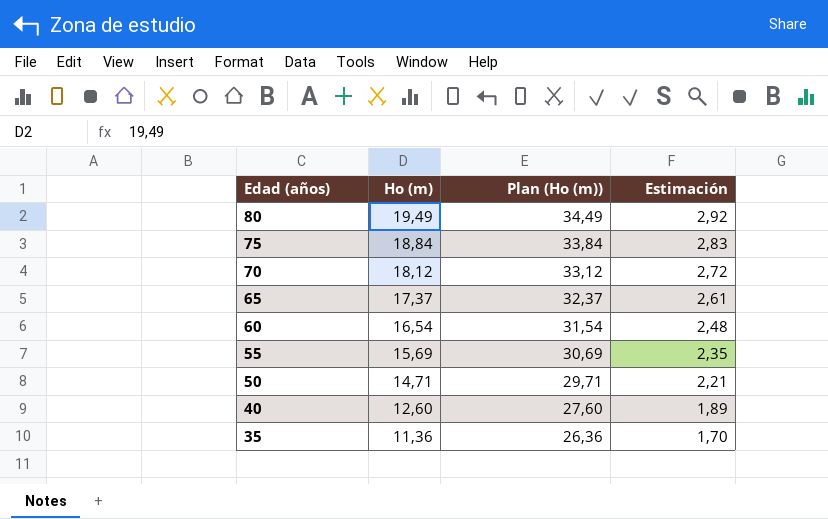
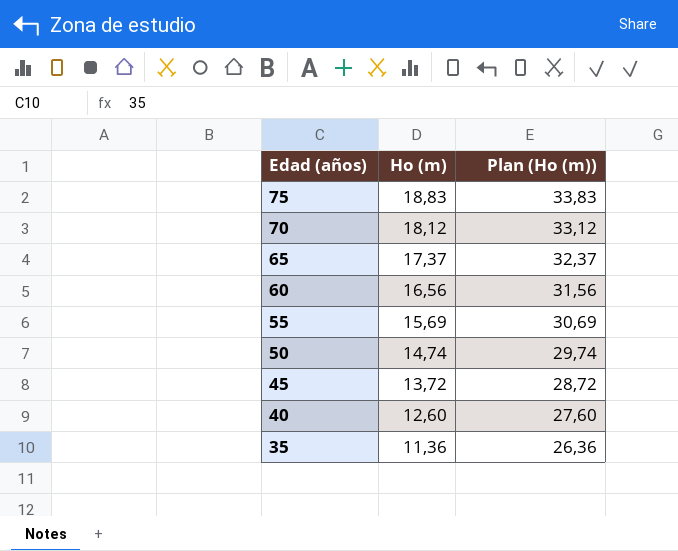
column Estimación | formula: [Ho (m)] * 0,15 -> none
row 80: 19,49 | 34,49 | 2,92 -> none
75 | Ho (m): 18,84 -> 18,83
75 | Plan (Ho (m)): 33,84 -> 33,83
60 | Ho (m): 16,54 -> 16,56
60 | Plan (Ho (m)): 31,54 -> 31,56
50 | Ho (m): 14,71 -> 14,74
50 | Plan (Ho (m)): 29,71 -> 29,74
row 45: none -> 13,72 | 28,72

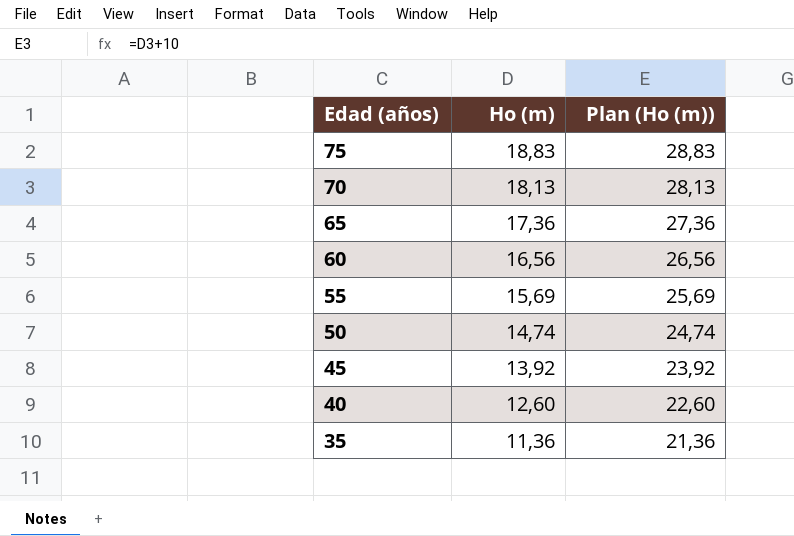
column Plan (Ho (m)) | formula: [Ho (m)] + 15 -> [Ho (m)] + 10
70 | Ho (m): 18,12 -> 18,13
65 | Ho (m): 17,37 -> 17,36
45 | Ho (m): 13,72 -> 13,92

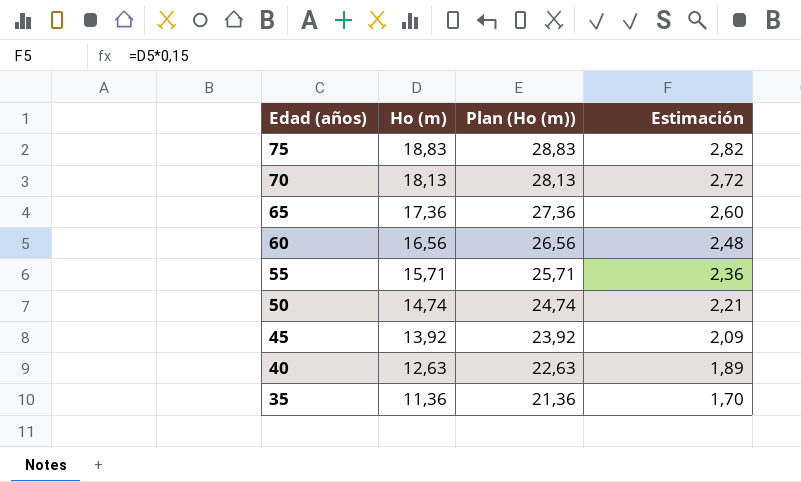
column Estimación | formula: none -> [Ho (m)] * 0,15
55 | Ho (m): 15,69 -> 15,71
55 | Plan (Ho (m)): 25,69 -> 25,71
40 | Ho (m): 12,60 -> 12,63
40 | Plan (Ho (m)): 22,60 -> 22,63

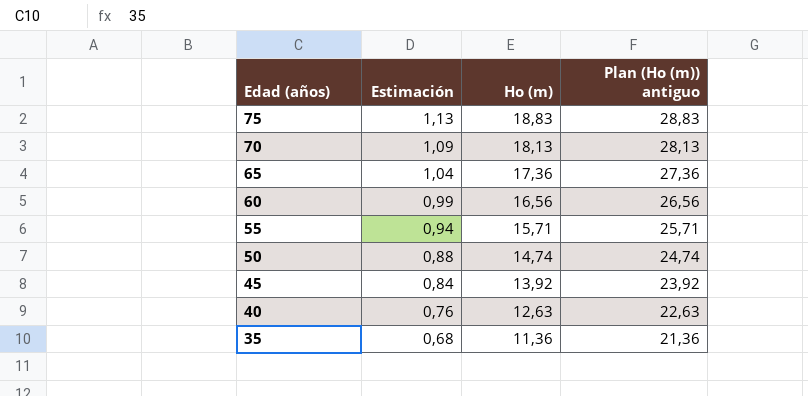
column Estimación | formula: [Ho (m)] * 0,15 -> [Ho (m)] * 0,06
column Estimación | position: 4 -> 2
column name: Plan (Ho (m)) -> Plan (Ho (m)) antiguo

